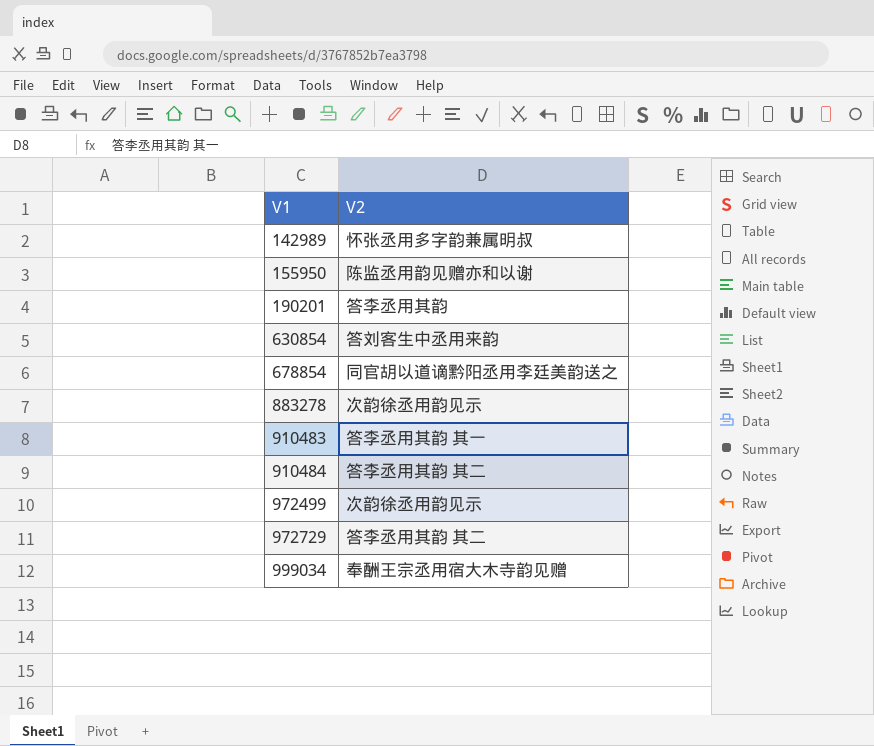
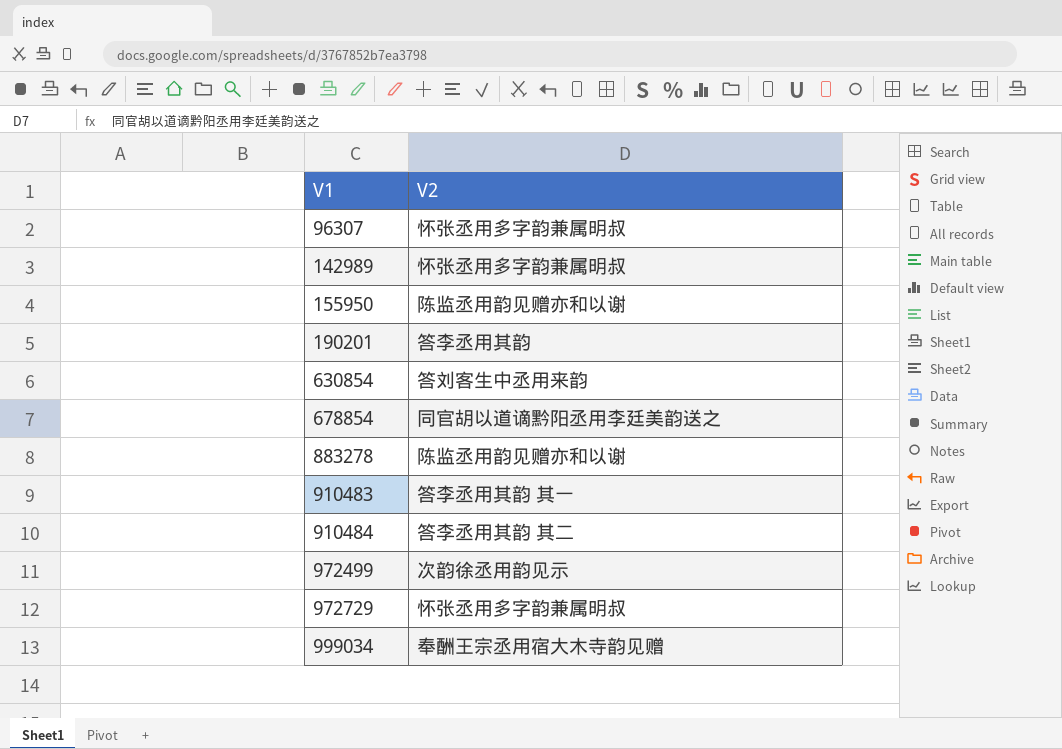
row 96307: none -> 怀张丞用多字韵兼属明叔
883278 | V2: 次韵徐丞用韵见示 -> 陈监丞用韵见赠亦和以谢
972729 | V2: 答李丞用其韵 其二 -> 怀张丞用多字韵兼属明叔

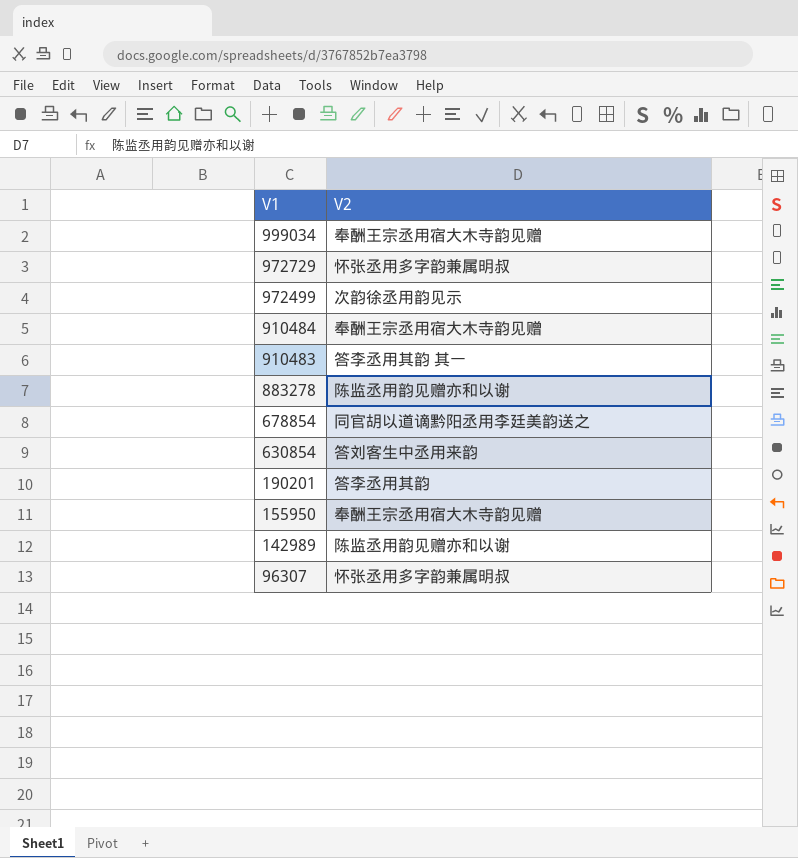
row order: V1 ascending -> V1 descending
910484 | V2: 答李丞用其韵 其二 -> 奉酬王宗丞用宿大木寺韵见赠
155950 | V2: 陈监丞用韵见赠亦和以谢 -> 奉酬王宗丞用宿大木寺韵见赠
142989 | V2: 怀张丞用多字韵兼属明叔 -> 陈监丞用韵见赠亦和以谢

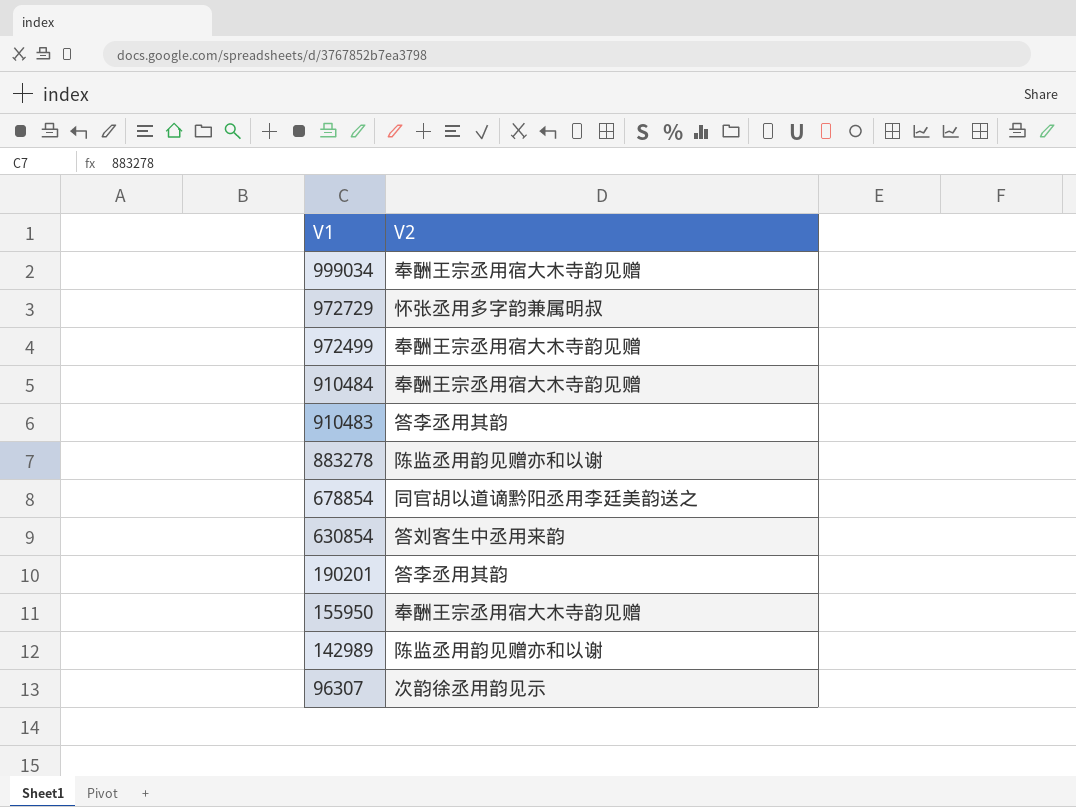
972499 | V2: 次韵徐丞用韵见示 -> 奉酬王宗丞用宿大木寺韵见赠
910483 | V2: 答李丞用其韵 其一 -> 答李丞用其韵
96307 | V2: 怀张丞用多字韵兼属明叔 -> 次韵徐丞用韵见示

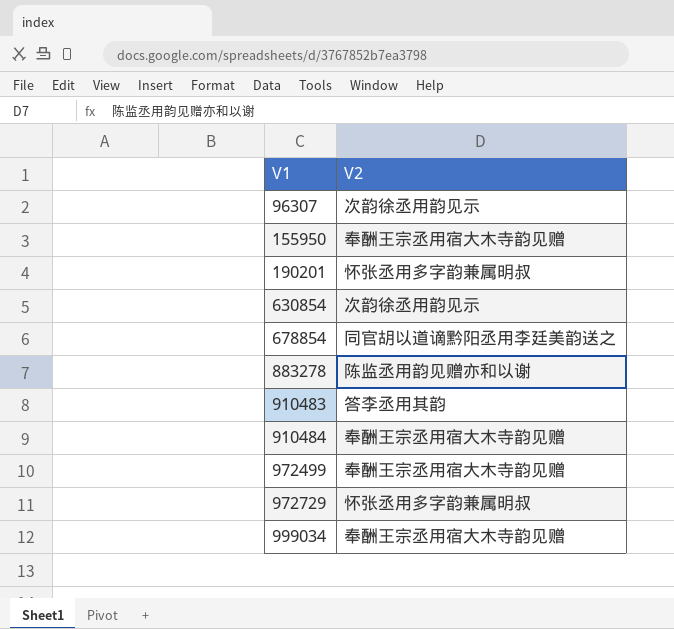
row order: V1 descending -> V1 ascending
row 142989: 陈监丞用韵见赠亦和以谢 -> none
190201 | V2: 答李丞用其韵 -> 怀张丞用多字韵兼属明叔
630854 | V2: 答刘客生中丞用来韵 -> 次韵徐丞用韵见示

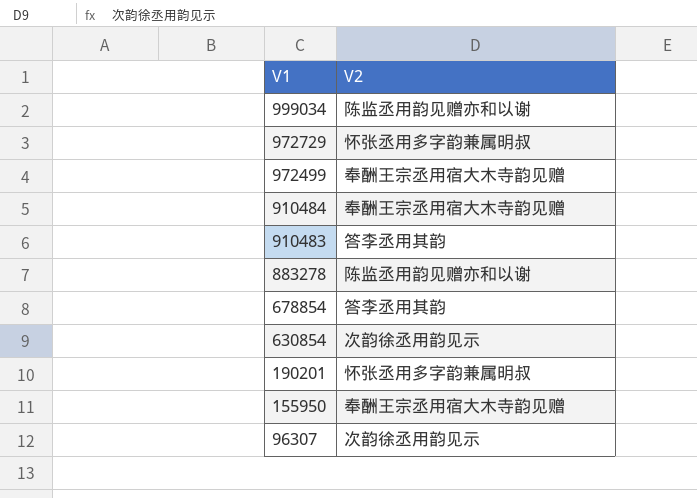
row order: V1 ascending -> V1 descending
999034 | V2: 奉酬王宗丞用宿大木寺韵见赠 -> 陈监丞用韵见赠亦和以谢
678854 | V2: 同官胡以道谪黔阳丞用李廷美韵送之 -> 答李丞用其韵

